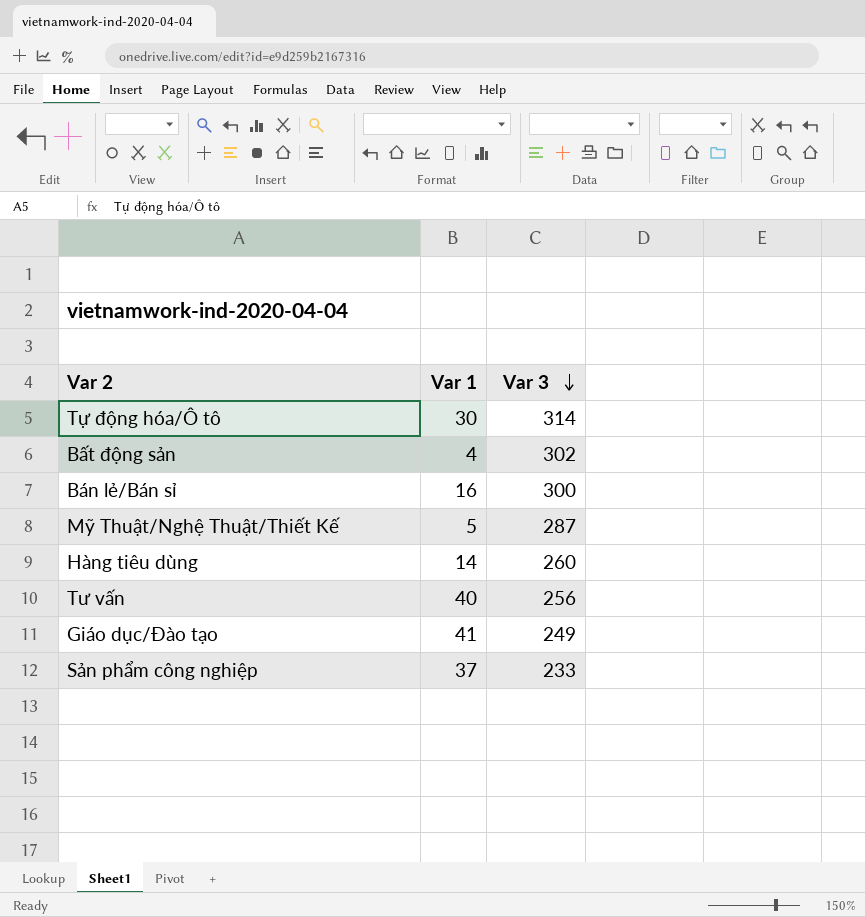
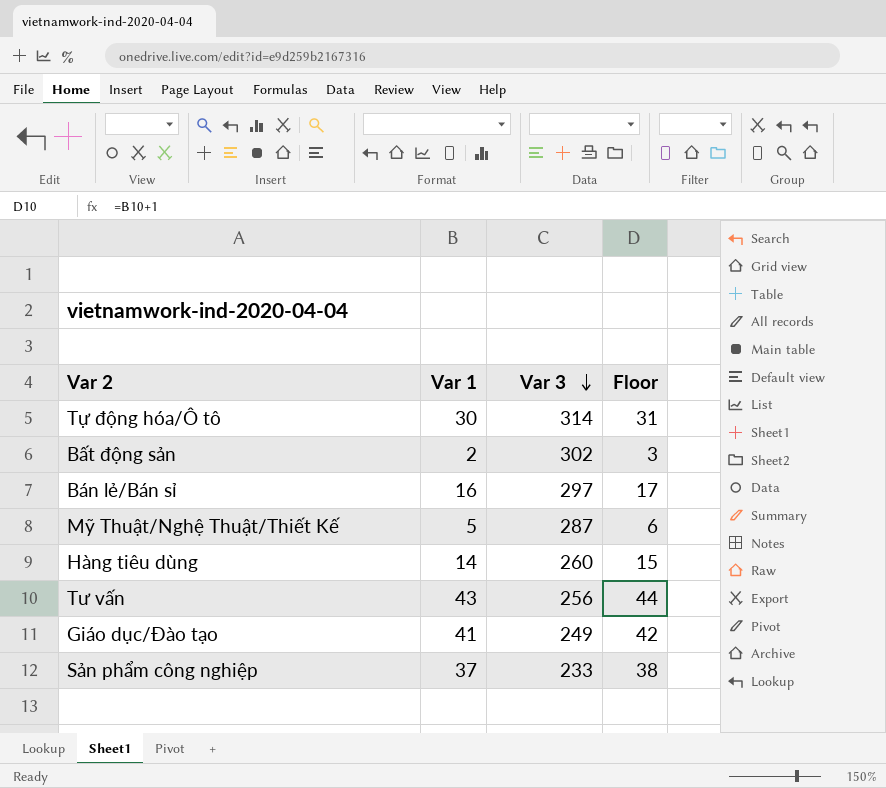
column Floor | formula: none -> [Var 1] + 1
Bất động sản | Var 1: 4 -> 2
Bán lẻ/Bán sỉ | Var 3: 300 -> 297
Tư vấn | Var 1: 40 -> 43

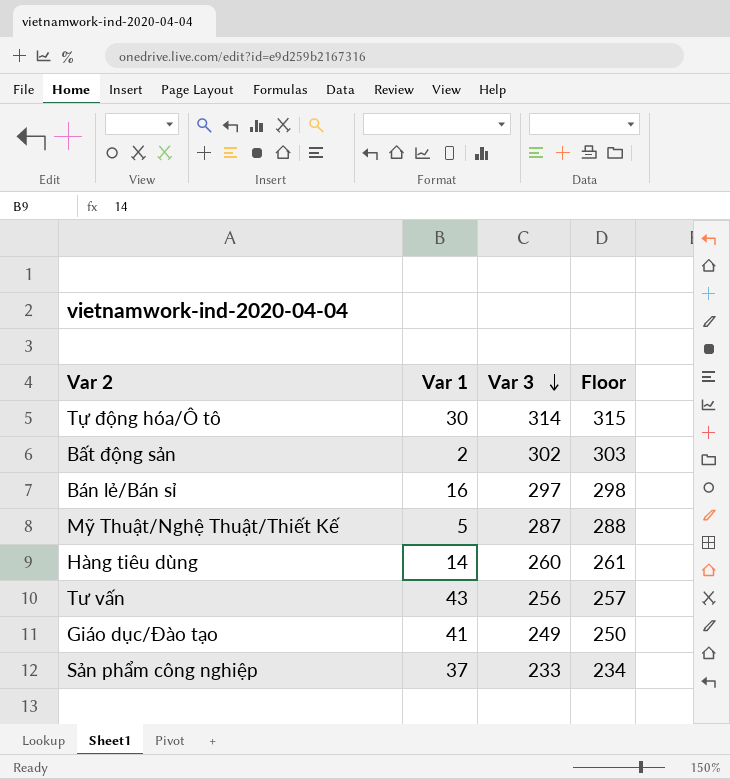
column Floor | formula: [Var 1] + 1 -> [Var 3] + 1

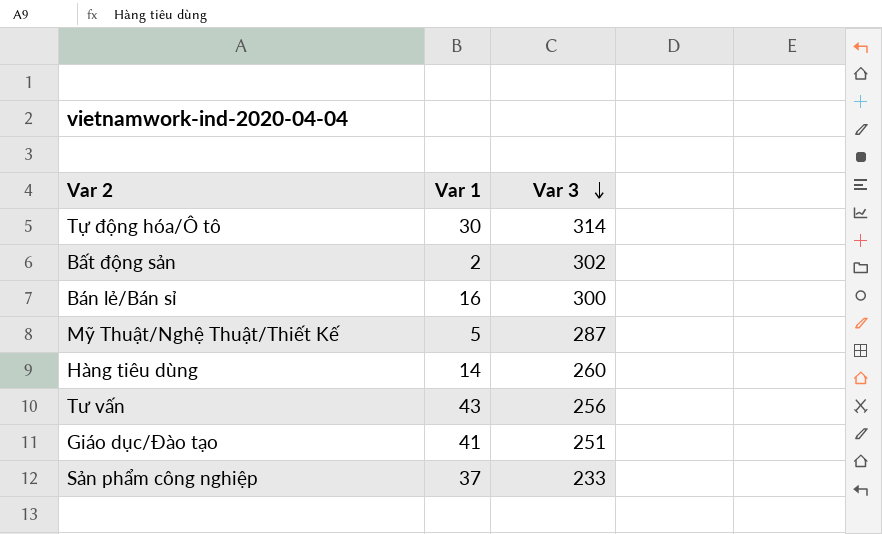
column Floor | formula: [Var 3] + 1 -> none
Bán lẻ/Bán sỉ | Var 3: 297 -> 300
Giáo dục/Đào tạo | Var 3: 249 -> 251

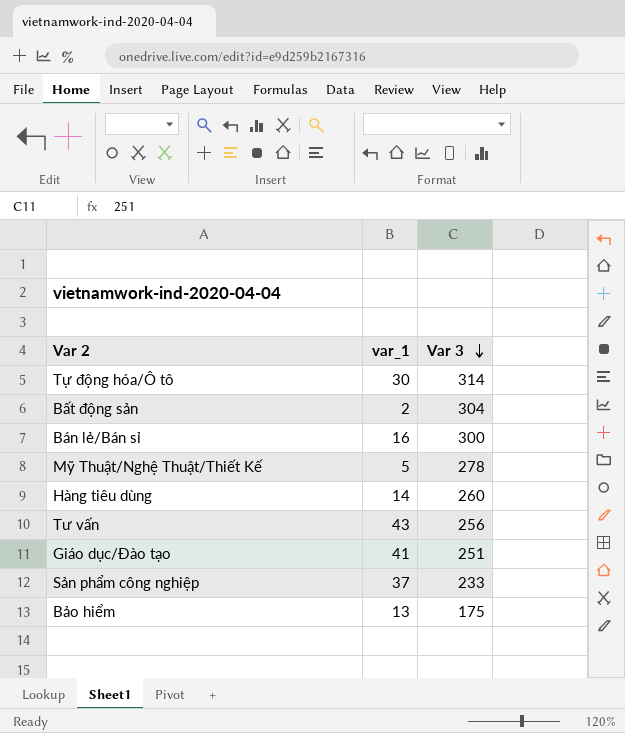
column name: Var 1 -> var_1
Bất động sản | Var 3: 302 -> 304
Mỹ Thuật/Nghệ Thuật/Thiết Kế | Var 3: 287 -> 278
row Bảo hiểm: none -> 13 | 175

